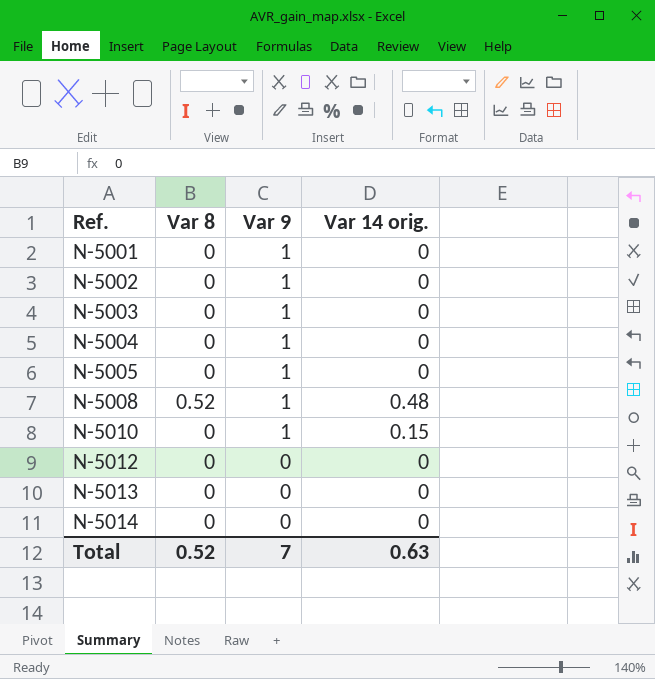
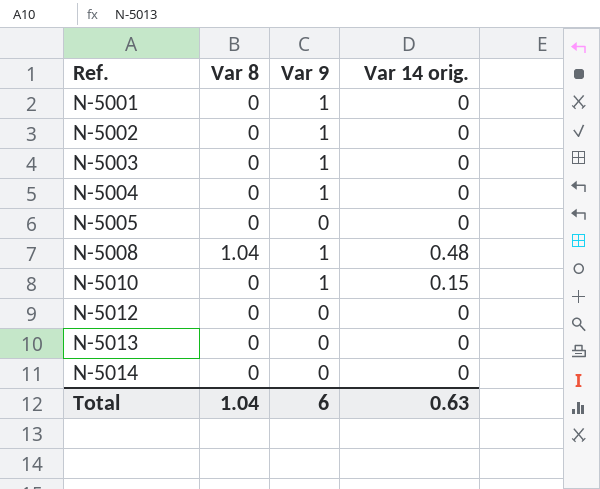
N-5005 | Var 9: 1 -> 0
N-5008 | Var 8: 0.52 -> 1.04
Total | Var 8: 0.52 -> 1.04
Total | Var 9: 7 -> 6

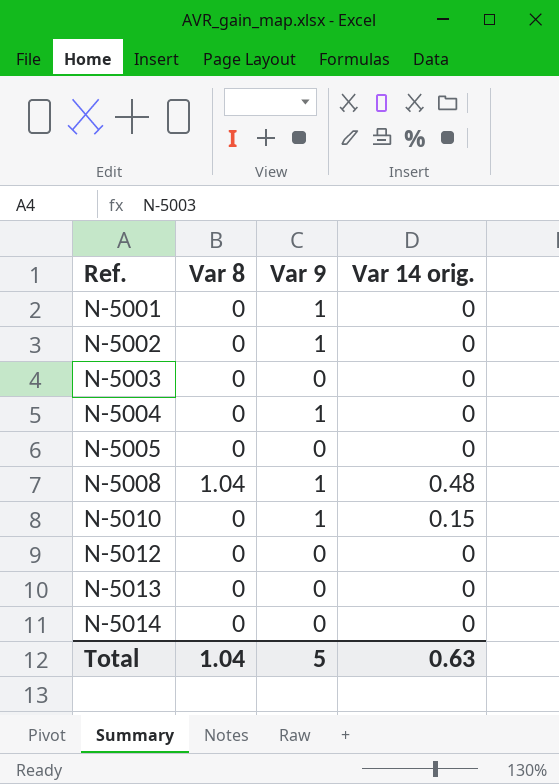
N-5003 | Var 9: 1 -> 0
Total | Var 9: 6 -> 5

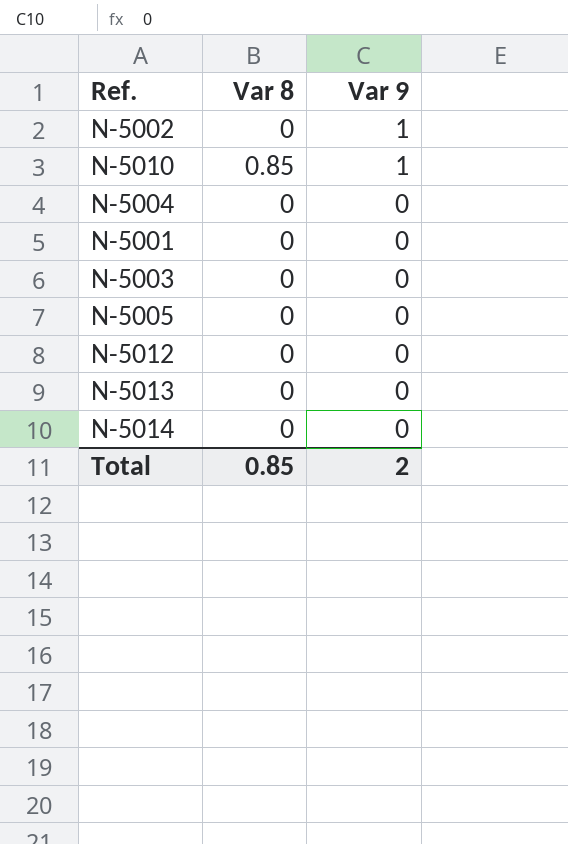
row order: Ref. ascending -> Var 9 descending
column Var 14 orig. | position: 4 -> none
row N-5008: 1.04 | 1 | 0.48 -> none
N-5010 | Var 8: 0 -> 0.85
N-5004 | Var 9: 1 -> 0
N-5001 | Var 9: 1 -> 0
Total | Var 8: 1.04 -> 0.85
Total | Var 9: 5 -> 2

